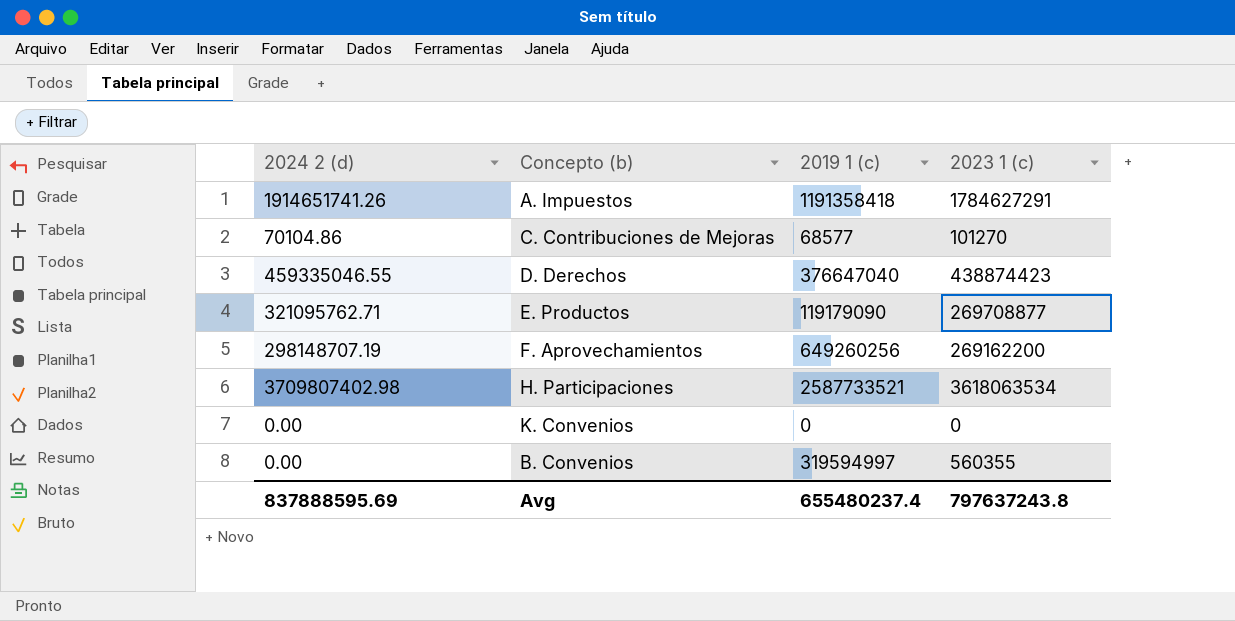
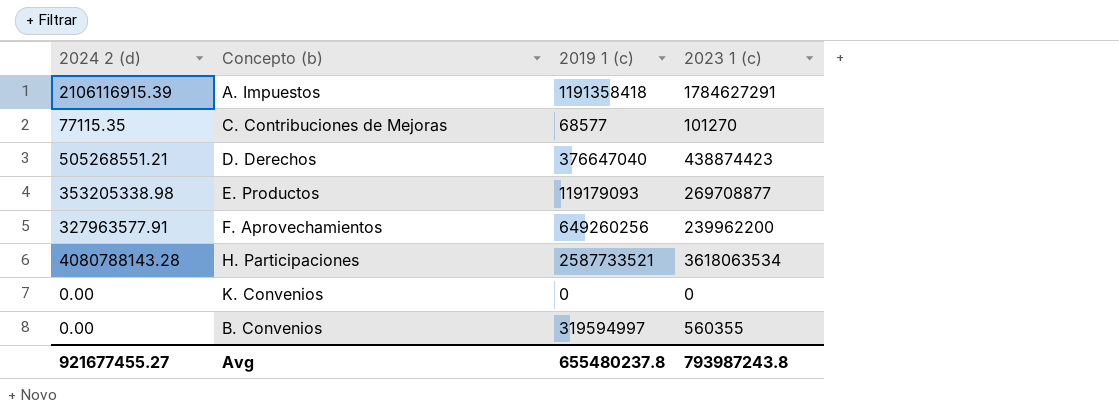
A. Impuestos | 2024 2 (d): 1914651741.26 -> 2106116915.39
C. Contribuciones de Mejoras | 2024 2 (d): 70104.86 -> 77115.35
D. Derechos | 2024 2 (d): 459335046.55 -> 505268551.21
E. Productos | 2024 2 (d): 321095762.71 -> 353205338.98
E. Productos | 2019 1 (c): 119179090 -> 119179093
F. Aprovechamientos | 2024 2 (d): 298148707.19 -> 327963577.91
F. Aprovechamientos | 2023 1 (c): 269162200 -> 239962200
H. Participaciones | 2024 2 (d): 3709807402.98 -> 4080788143.28
Avg | 2024 2 (d): 837888595.69 -> 921677455.27
Avg | 2019 1 (c): 655480237.4 -> 655480237.8
Avg | 2023 1 (c): 797637243.8 -> 793987243.8

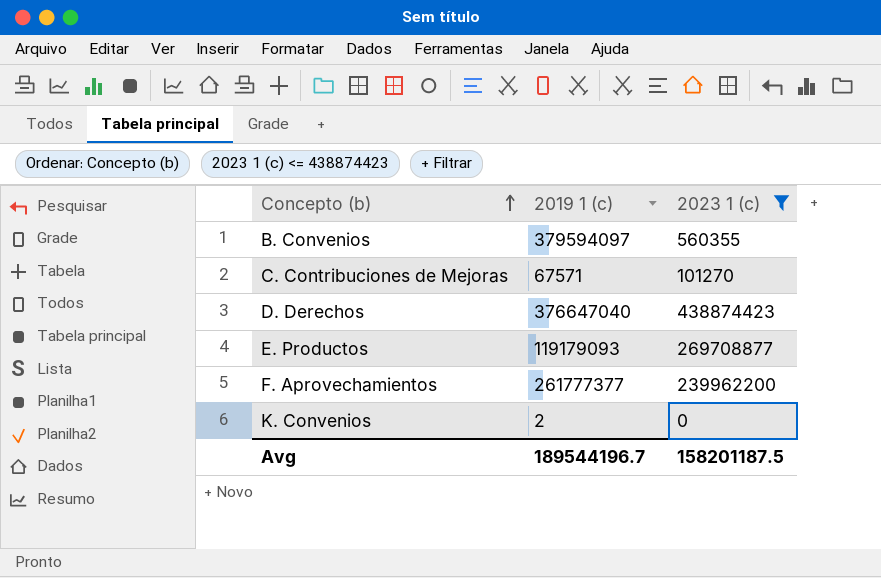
filter: none -> 2023 1 (c) <= 438874423
row order: none -> Concepto (b) ascending
column 2024 2 (d) | position: 1 -> none
B. Convenios | 2019 1 (c): 319594997 -> 379594097
C. Contribuciones de Mejoras | 2019 1 (c): 68577 -> 67571
F. Aprovechamientos | 2019 1 (c): 649260256 -> 261777377
K. Convenios | 2019 1 (c): 0 -> 2
Avg | 2019 1 (c): 655480237.8 -> 189544196.7
Avg | 2023 1 (c): 793987243.8 -> 158201187.5

